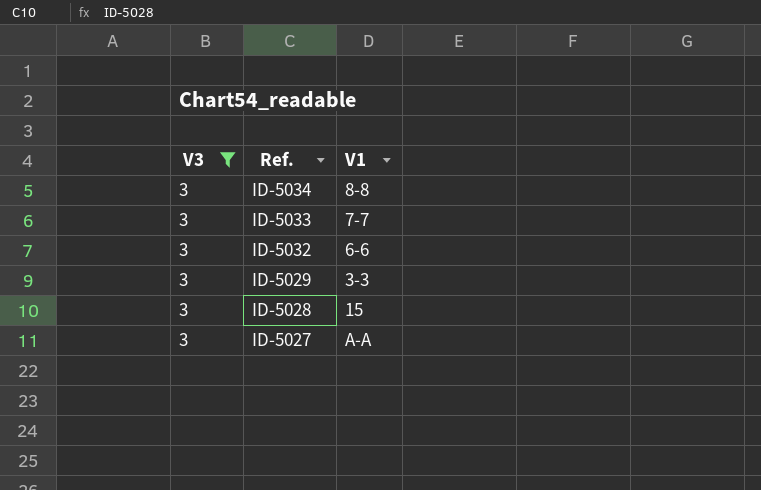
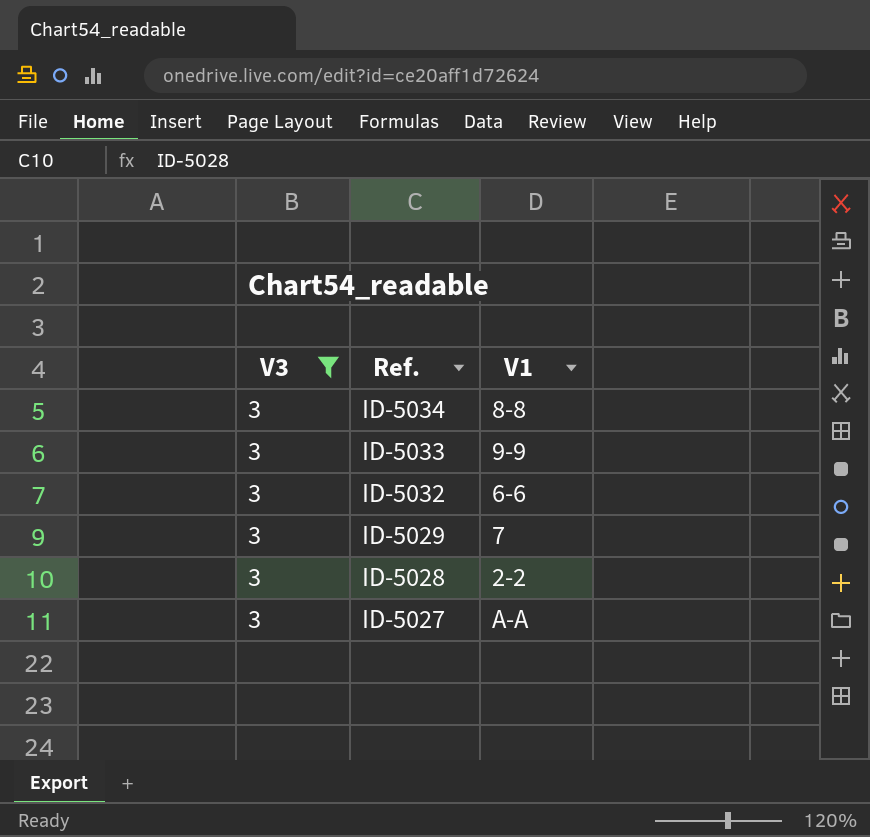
ID-5033 | V1: 7-7 -> 9-9
ID-5029 | V1: 3-3 -> 7
ID-5028 | V1: 15 -> 2-2

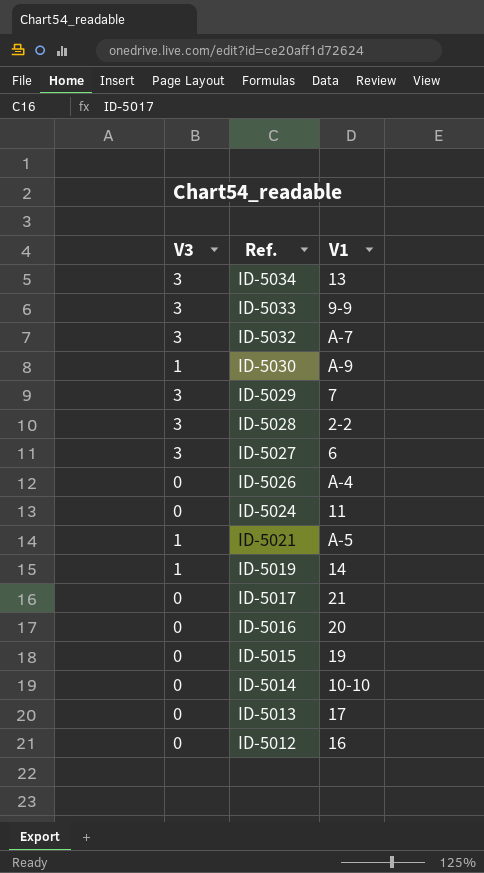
filter: V3 = 3 -> none
ID-5034 | V1: 8-8 -> 13
ID-5032 | V1: 6-6 -> A-7
ID-5027 | V1: A-A -> 6

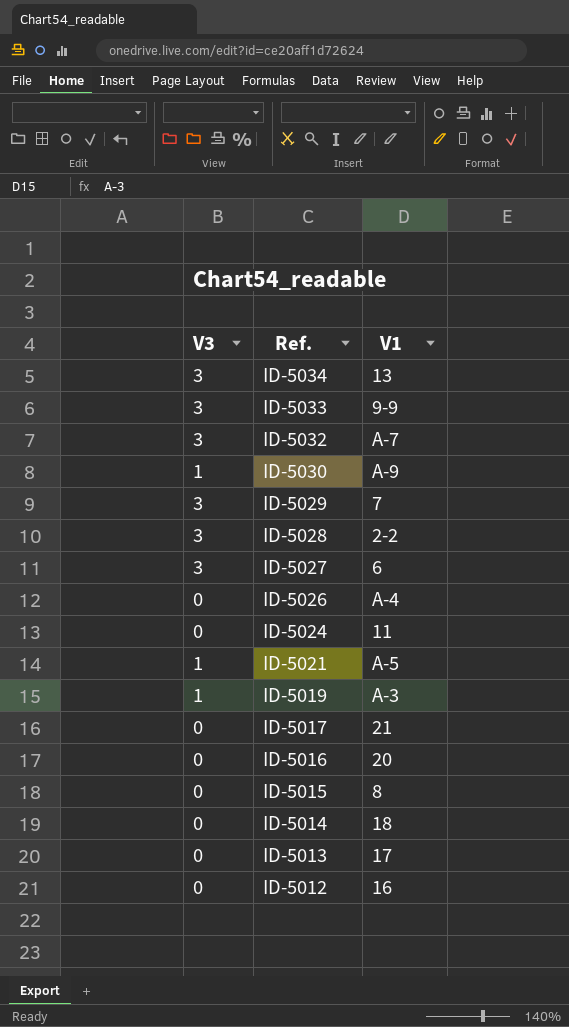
ID-5019 | V1: 14 -> A-3
ID-5015 | V1: 19 -> 8
ID-5014 | V1: 10-10 -> 18

